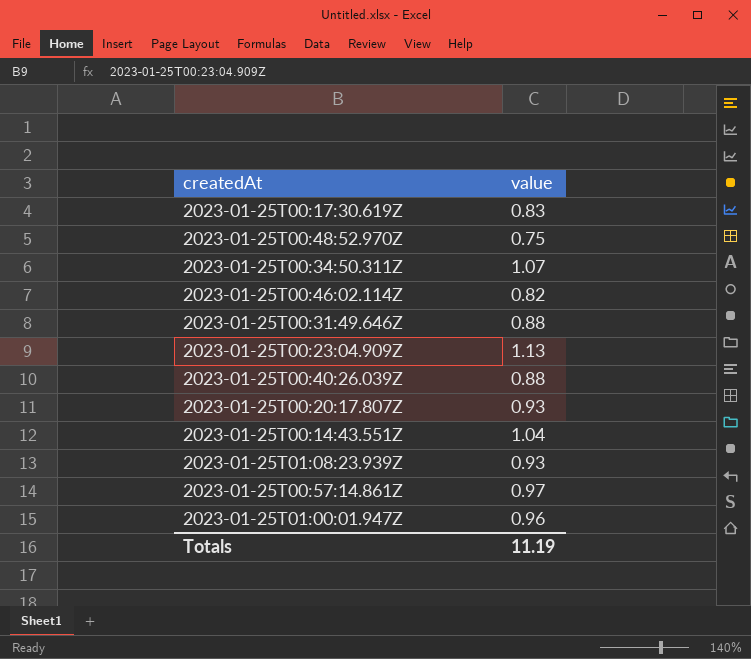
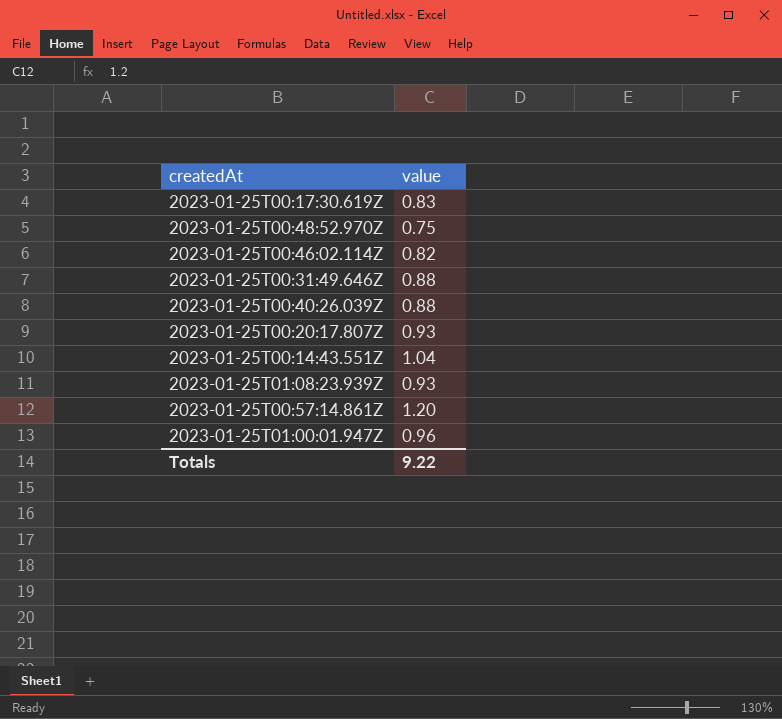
row 2023-01-25T00:34:50.311Z: 1.07 -> none
row 2023-01-25T00:23:04.909Z: 1.13 -> none
2023-01-25T00:57:14.861Z | value: 0.97 -> 1.20
Totals | value: 11.19 -> 9.22

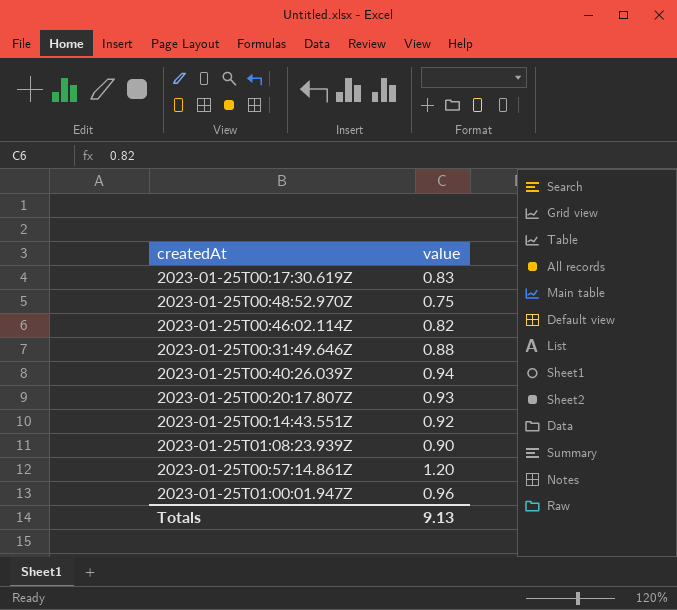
2023-01-25T00:40:26.039Z | value: 0.88 -> 0.94
2023-01-25T00:14:43.551Z | value: 1.04 -> 0.92
2023-01-25T01:08:23.939Z | value: 0.93 -> 0.90
Totals | value: 9.22 -> 9.13

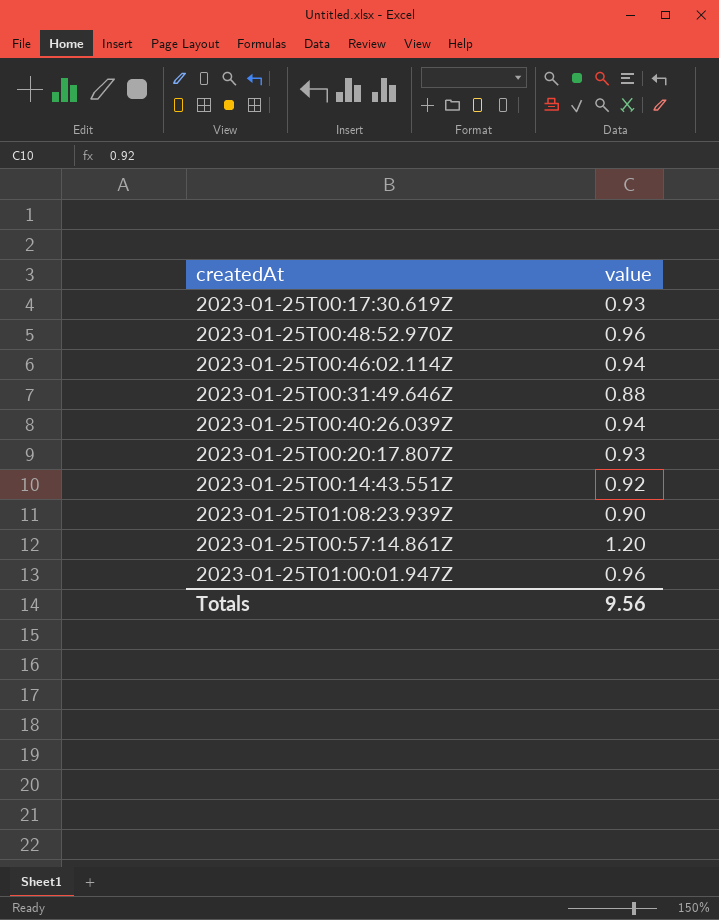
2023-01-25T00:17:30.619Z | value: 0.83 -> 0.93
2023-01-25T00:48:52.970Z | value: 0.75 -> 0.96
2023-01-25T00:46:02.114Z | value: 0.82 -> 0.94
Totals | value: 9.13 -> 9.56

